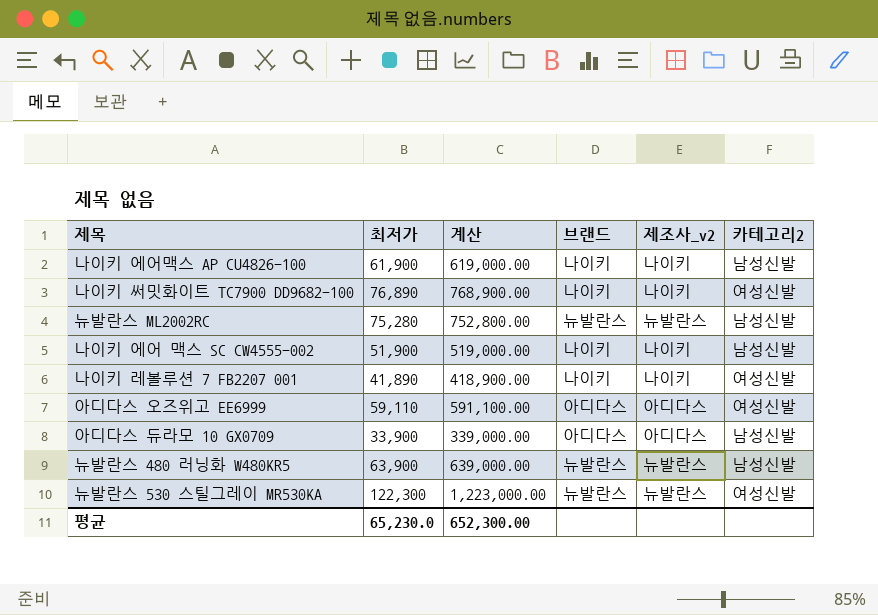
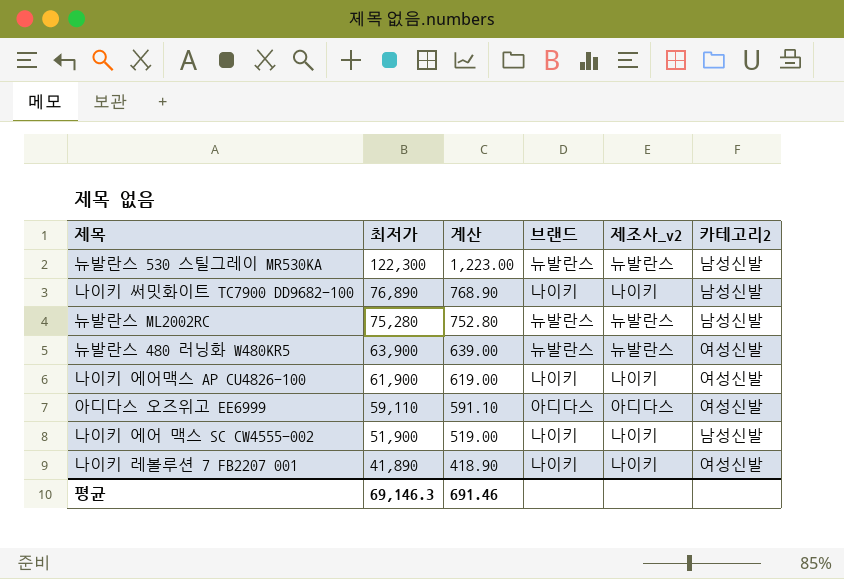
row order: none -> 최저가 descending
column 계산 | formula: [최저가] * 10 -> [최저가] * 0.01
row 아디다스 듀라모 10 GX0709: 33,900 | 339,000.00 | 아디다스 | 아디다스 | 남성신발 -> none
뉴발란스 530 스틸그레이 MR530KA | 카테고리2: 여성신발 -> 남성신발
나이키 써밋화이트 TC7900 DD9682-100 | 카테고리2: 여성신발 -> 남성신발
뉴발란스 480 러닝화 W480KR5 | 카테고리2: 남성신발 -> 여성신발
나이키 에어맥스 AP CU4826-100 | 카테고리2: 남성신발 -> 여성신발
평균 | 최저가: 65,230.0 -> 69,146.3
평균 | 계산: 652,300.00 -> 691.46

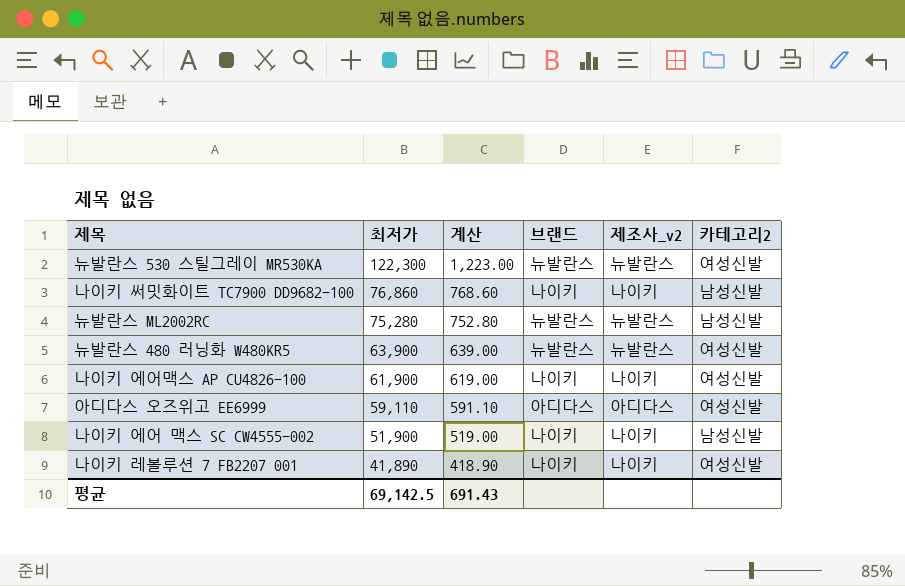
뉴발란스 530 스틸그레이 MR530KA | 카테고리2: 남성신발 -> 여성신발
나이키 써밋화이트 TC7900 DD9682-100 | 최저가: 76,890 -> 76,860
나이키 써밋화이트 TC7900 DD9682-100 | 계산: 768.90 -> 768.60
평균 | 최저가: 69,146.3 -> 69,142.5
평균 | 계산: 691.46 -> 691.43

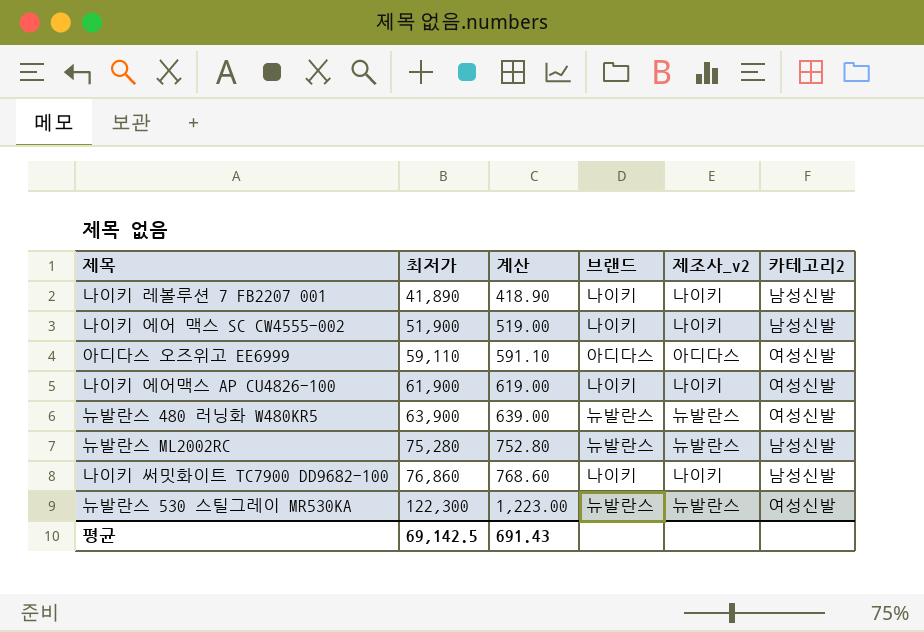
row order: 최저가 descending -> 최저가 ascending
나이키 레볼루션 7 FB2207 001 | 카테고리2: 여성신발 -> 남성신발

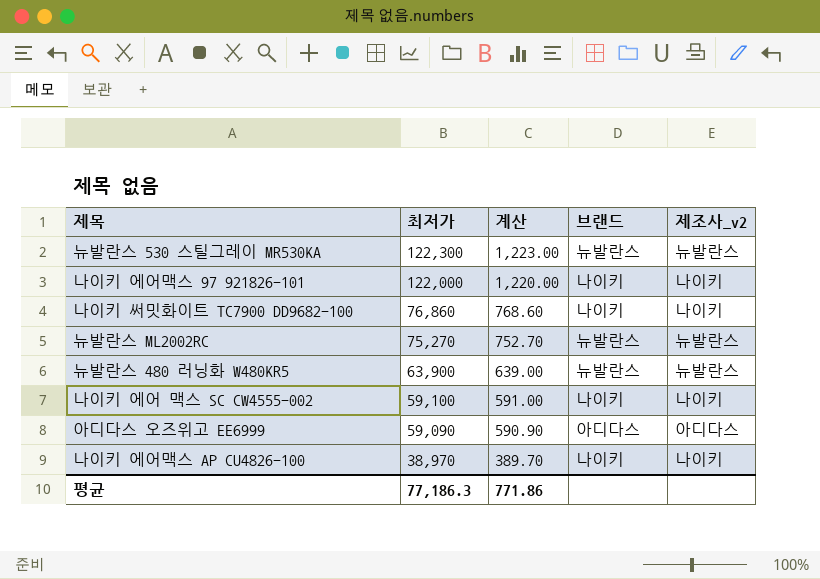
row order: 최저가 ascending -> 최저가 descending
column 카테고리2 | position: 6 -> none
row 나이키 레볼루션 7 FB2207 001: 41,890 | 418.90 | 나이키 | 나이키 | 남성신발 -> none
row 나이키 에어맥스 97 921826-101: none -> 122,000 | 1,220.00 | 나이키 | 나이키
뉴발란스 ML2002RC | 최저가: 75,280 -> 75,270
뉴발란스 ML2002RC | 계산: 752.80 -> 752.70
나이키 에어 맥스 SC CW4555-002 | 최저가: 51,900 -> 59,100
나이키 에어 맥스 SC CW4555-002 | 계산: 519.00 -> 591.00
아디다스 오즈위고 EE6999 | 최저가: 59,110 -> 59,090
아디다스 오즈위고 EE6999 | 계산: 591.10 -> 590.90
나이키 에어맥스 AP CU4826-100 | 최저가: 61,900 -> 38,970
나이키 에어맥스 AP CU4826-100 | 계산: 619.00 -> 389.70
평균 | 최저가: 69,142.5 -> 77,186.3
평균 | 계산: 691.43 -> 771.86

